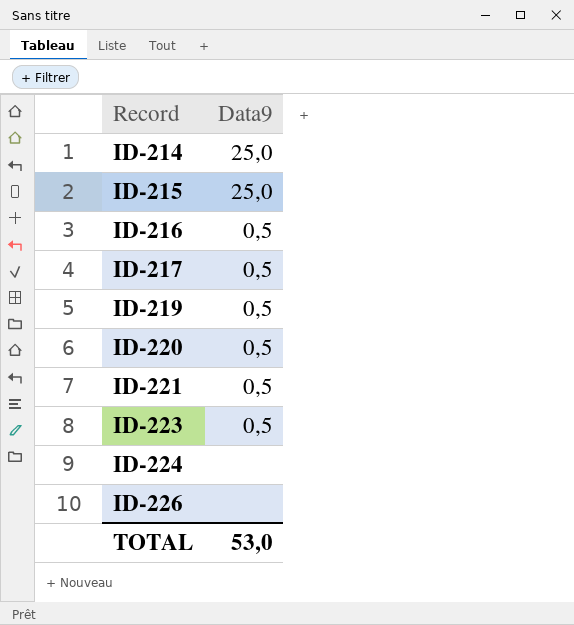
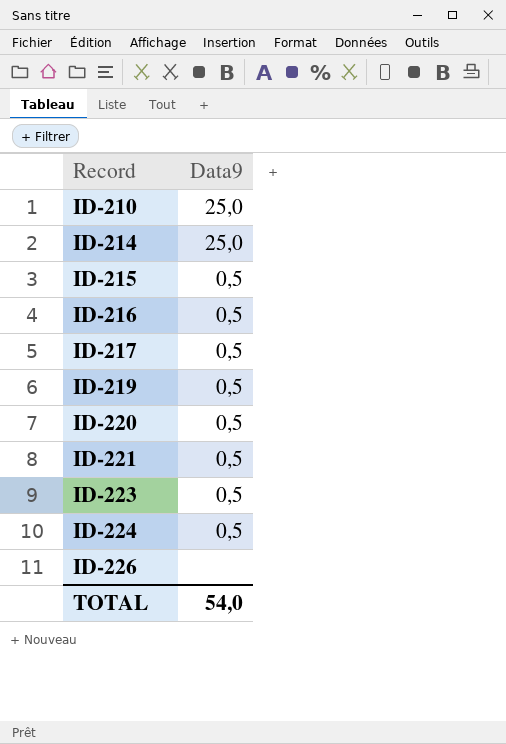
row ID-210: none -> 25,0
ID-215 | Data9: 25,0 -> 0,5
ID-224 | Data9: none -> 0,5
TOTAL | Data9: 53,0 -> 54,0

